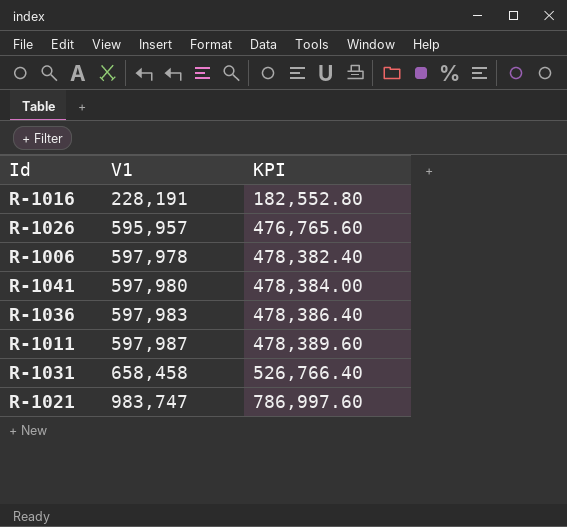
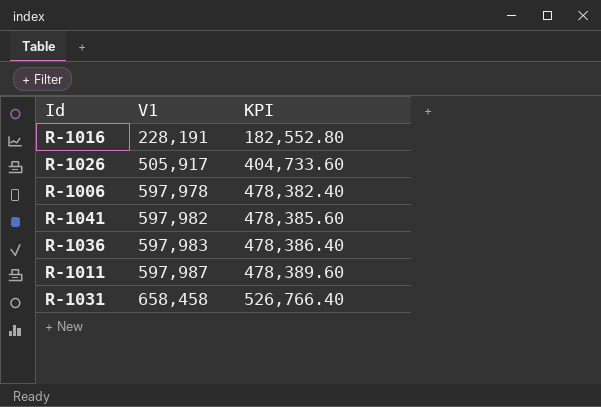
row R-1021: 983,747 | 786,997.60 -> none
R-1026 | V1: 595,957 -> 505,917
R-1026 | KPI: 476,765.60 -> 404,733.60
R-1041 | V1: 597,980 -> 597,982
R-1041 | KPI: 478,384.00 -> 478,385.60

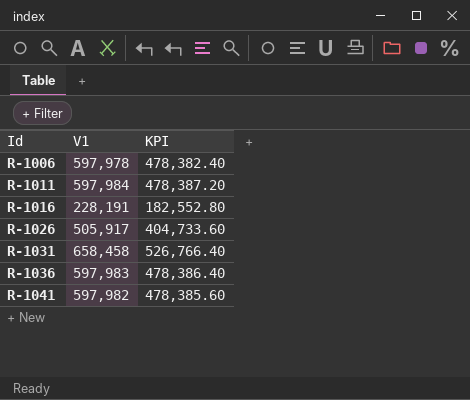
row order: V1 ascending -> Id ascending
R-1011 | V1: 597,987 -> 597,984
R-1011 | KPI: 478,389.60 -> 478,387.20

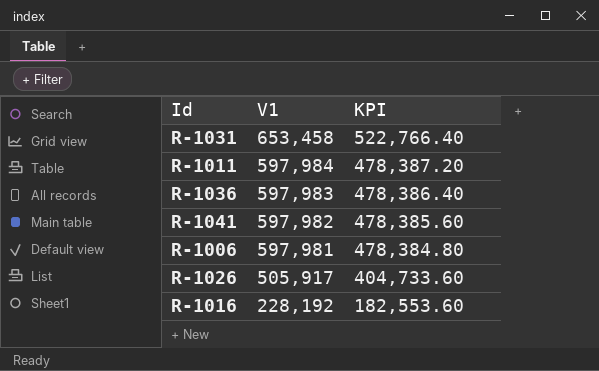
row order: Id ascending -> V1 descending
R-1031 | V1: 658,458 -> 653,458
R-1031 | KPI: 526,766.40 -> 522,766.40
R-1006 | V1: 597,978 -> 597,981
R-1006 | KPI: 478,382.40 -> 478,384.80
R-1016 | V1: 228,191 -> 228,192
R-1016 | KPI: 182,552.80 -> 182,553.60

